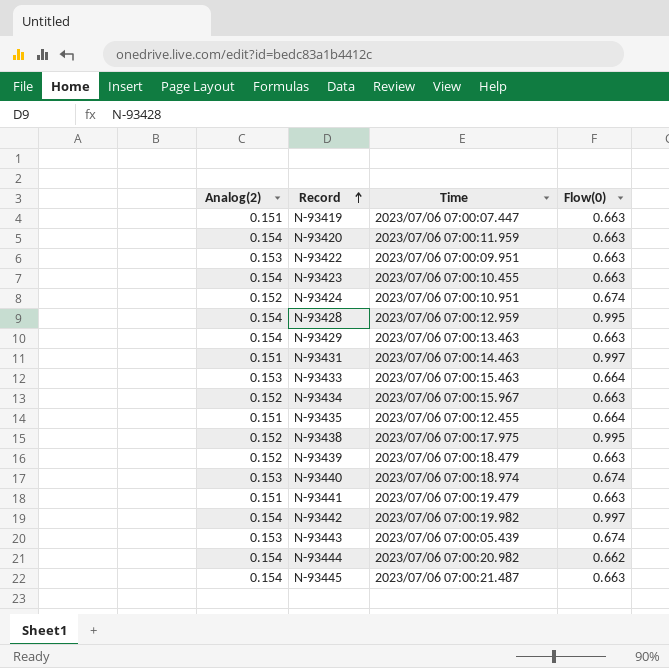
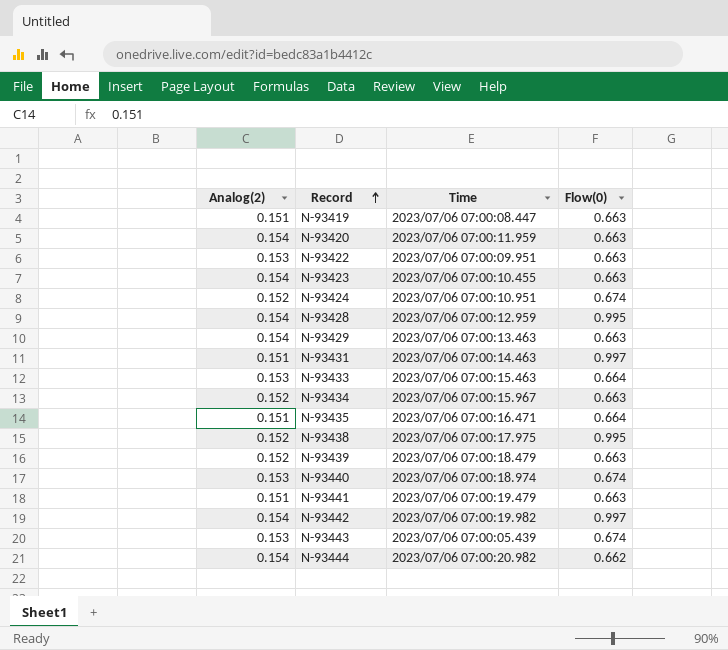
row N-93445: 0.154 | 2023/07/06 07:00:21.487 | 0.663 -> none
N-93419 | Time: 2023/07/06 07:00:07.447 -> 2023/07/06 07:00:08.447
N-93435 | Time: 2023/07/06 07:00:12.455 -> 2023/07/06 07:00:16.471

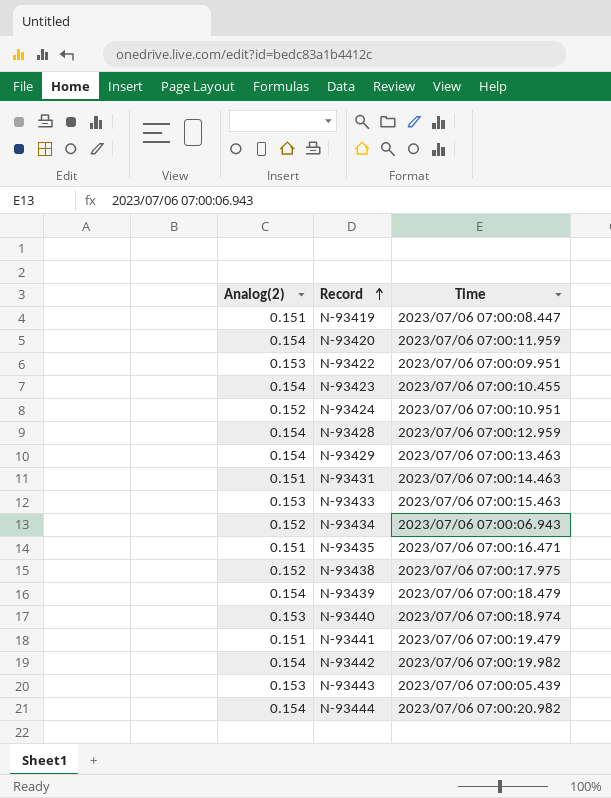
column Flow(0) | position: 4 -> none
N-93434 | Time: 2023/07/06 07:00:15.967 -> 2023/07/06 07:00:06.943
N-93439 | Analog(2): 0.152 -> 0.154

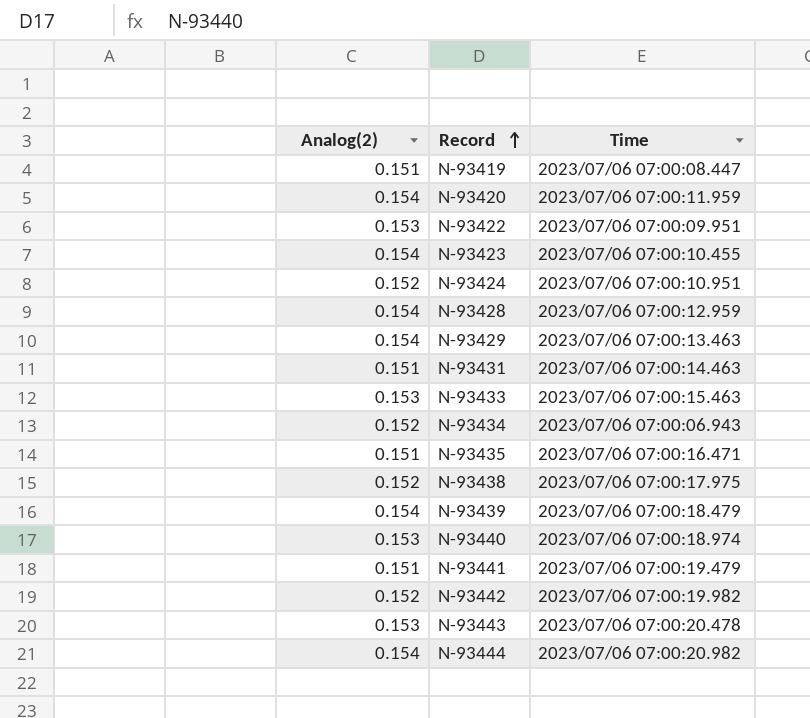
N-93442 | Analog(2): 0.154 -> 0.152
N-93443 | Time: 2023/07/06 07:00:05.439 -> 2023/07/06 07:00:20.478

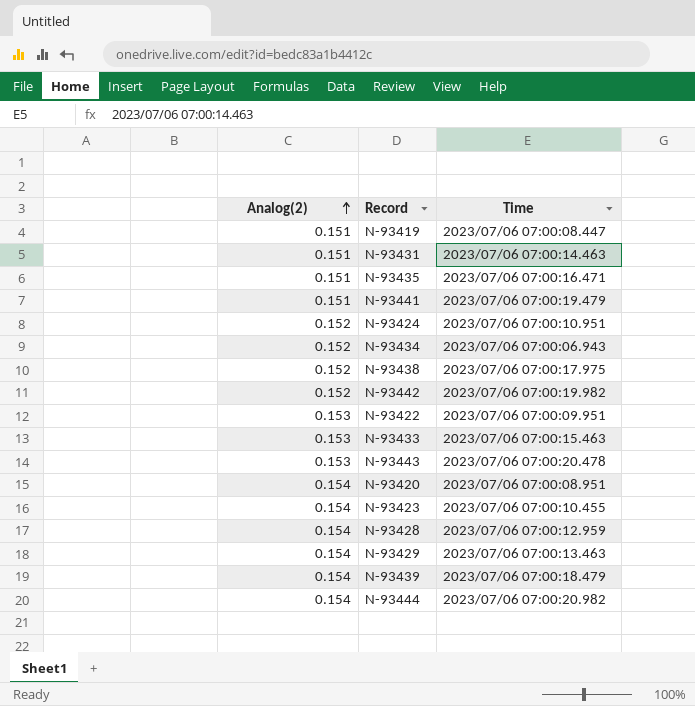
row order: Record ascending -> Analog(2) ascending
row N-93440: 0.153 | 2023/07/06 07:00:18.974 -> none
N-93420 | Time: 2023/07/06 07:00:11.959 -> 2023/07/06 07:00:08.951

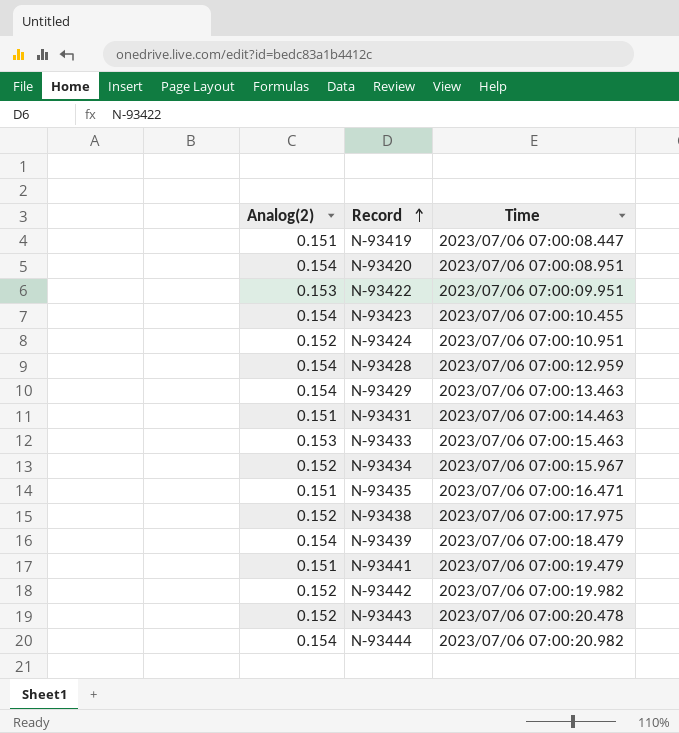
row order: Analog(2) ascending -> Record ascending
N-93434 | Time: 2023/07/06 07:00:06.943 -> 2023/07/06 07:00:15.967
N-93443 | Analog(2): 0.153 -> 0.152

